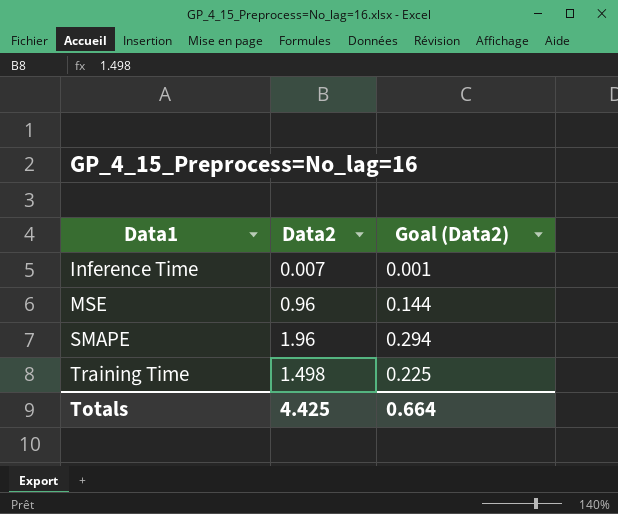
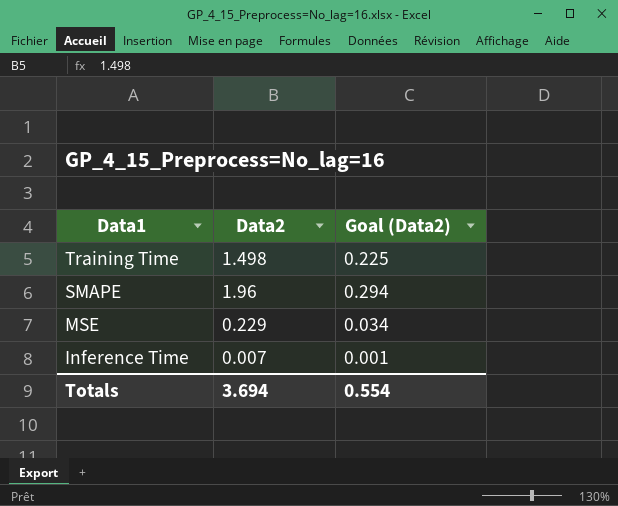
row order: Data1 ascending -> Data1 descending
MSE | Data2: 0.96 -> 0.229
MSE | Goal (Data2): 0.144 -> 0.034
Totals | Data2: 4.425 -> 3.694
Totals | Goal (Data2): 0.664 -> 0.554

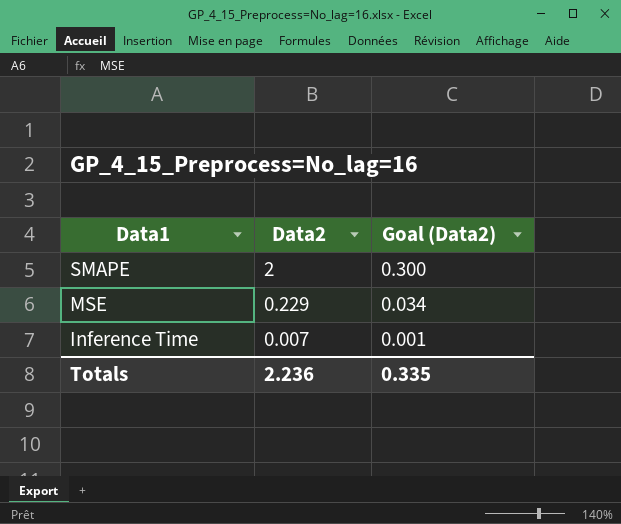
row Training Time: 1.498 | 0.225 -> none
SMAPE | Data2: 1.96 -> 2
SMAPE | Goal (Data2): 0.294 -> 0.300
Totals | Data2: 3.694 -> 2.236
Totals | Goal (Data2): 0.554 -> 0.335

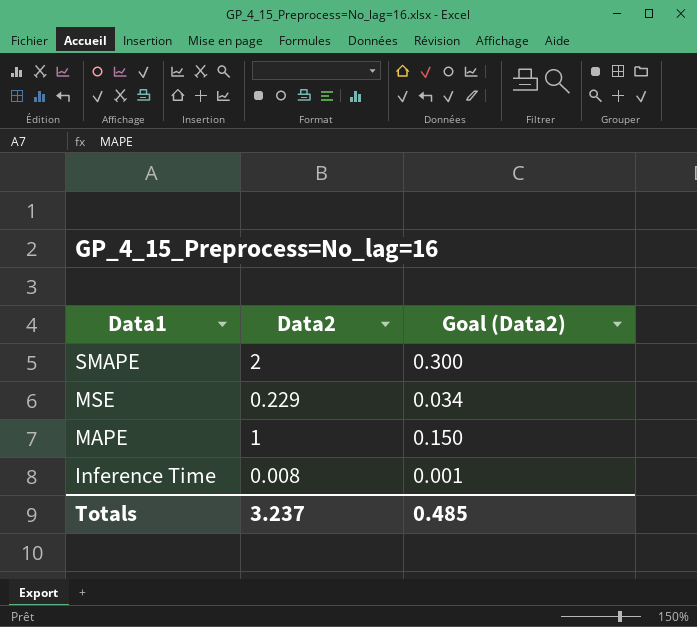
row MAPE: none -> 1 | 0.150
Inference Time | Data2: 0.007 -> 0.008
Totals | Data2: 2.236 -> 3.237
Totals | Goal (Data2): 0.335 -> 0.485

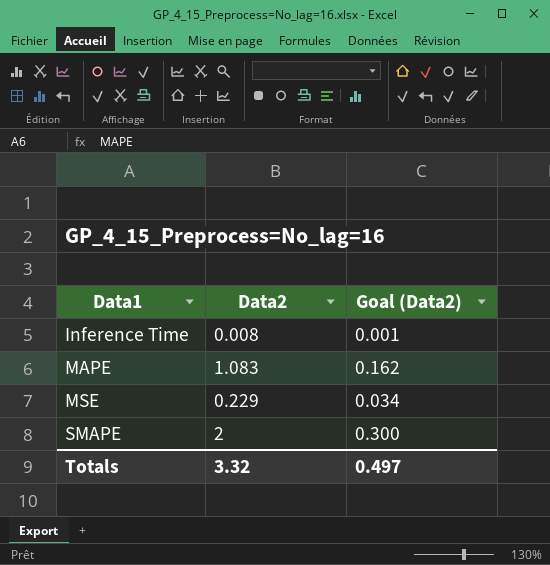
row order: Data1 descending -> Data1 ascending
MAPE | Data2: 1 -> 1.083
MAPE | Goal (Data2): 0.150 -> 0.162
Totals | Data2: 3.237 -> 3.32
Totals | Goal (Data2): 0.485 -> 0.497

